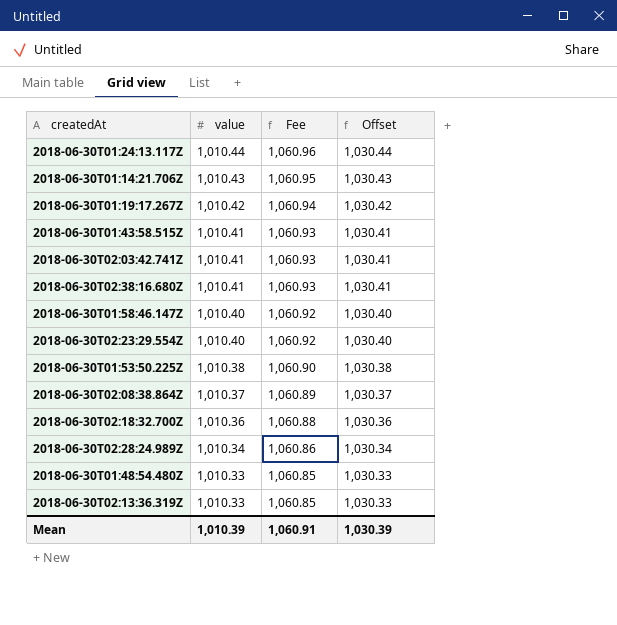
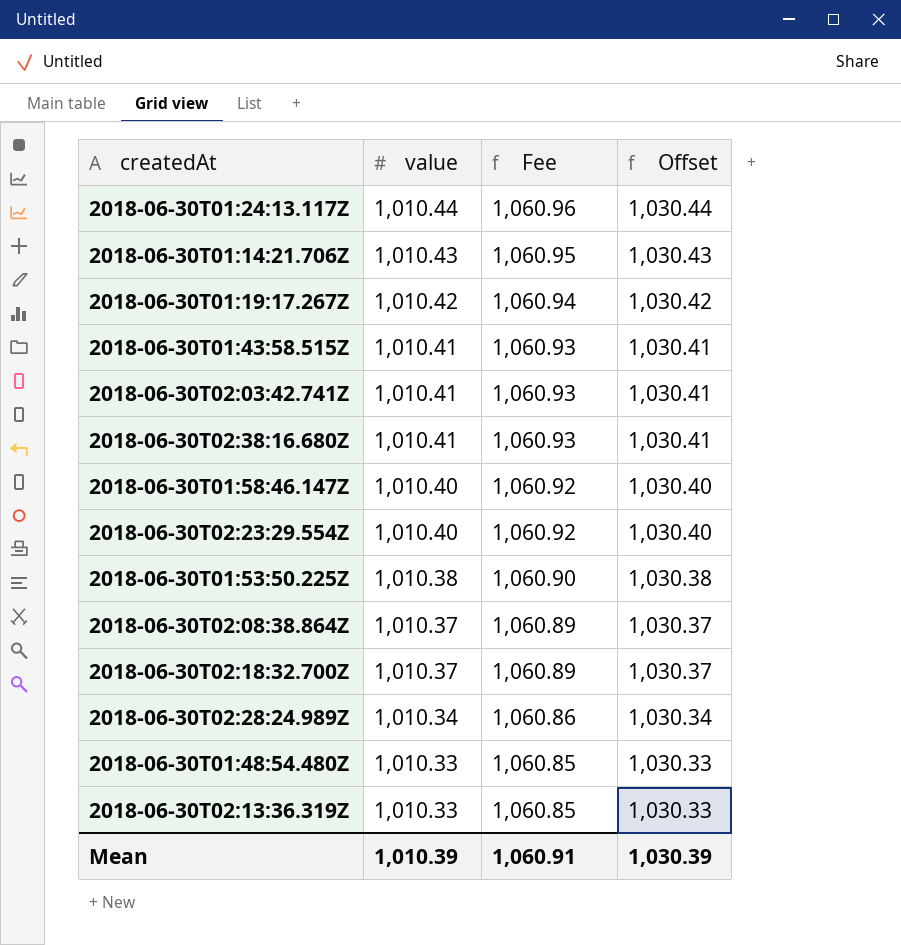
2018-06-30T02:18:32.700Z | value: 1,010.36 -> 1,010.37
2018-06-30T02:18:32.700Z | Fee: 1,060.88 -> 1,060.89
2018-06-30T02:18:32.700Z | Offset: 1,030.36 -> 1,030.37

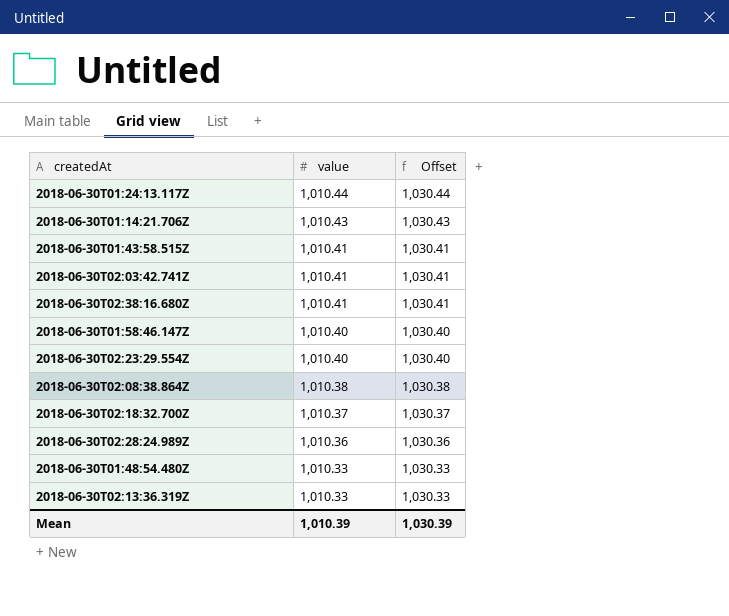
column Fee | formula: [value] * 1.05 -> none
row 2018-06-30T01:19:17.267Z: 1,010.42 | 1,060.94 | 1,030.42 -> none
row 2018-06-30T01:53:50.225Z: 1,010.38 | 1,060.90 | 1,030.38 -> none
2018-06-30T02:08:38.864Z | value: 1,010.37 -> 1,010.38
2018-06-30T02:08:38.864Z | Offset: 1,030.37 -> 1,030.38
2018-06-30T02:28:24.989Z | value: 1,010.34 -> 1,010.36
2018-06-30T02:28:24.989Z | Offset: 1,030.34 -> 1,030.36

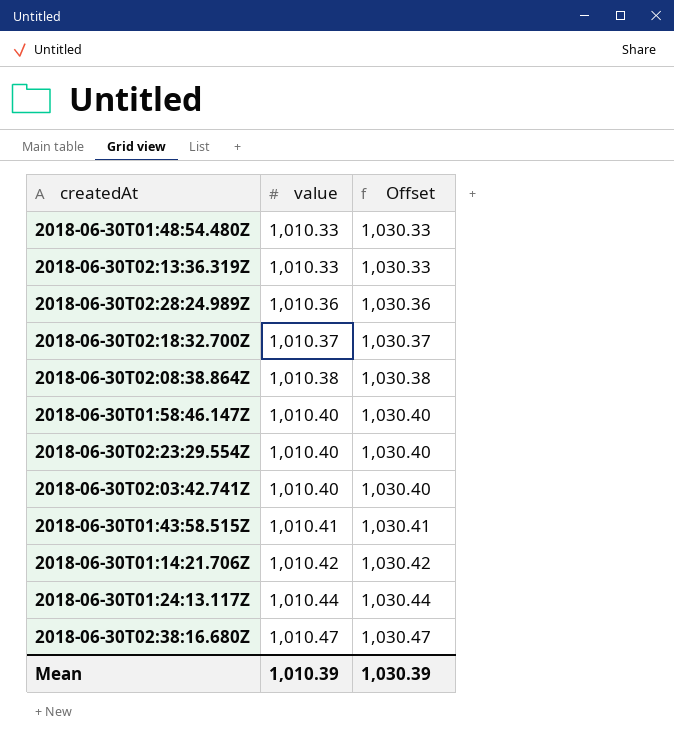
row order: value descending -> value ascending
2018-06-30T02:03:42.741Z | value: 1,010.41 -> 1,010.40
2018-06-30T02:03:42.741Z | Offset: 1,030.41 -> 1,030.40
2018-06-30T01:14:21.706Z | value: 1,010.43 -> 1,010.42
2018-06-30T01:14:21.706Z | Offset: 1,030.43 -> 1,030.42
2018-06-30T02:38:16.680Z | value: 1,010.41 -> 1,010.47
2018-06-30T02:38:16.680Z | Offset: 1,030.41 -> 1,030.47

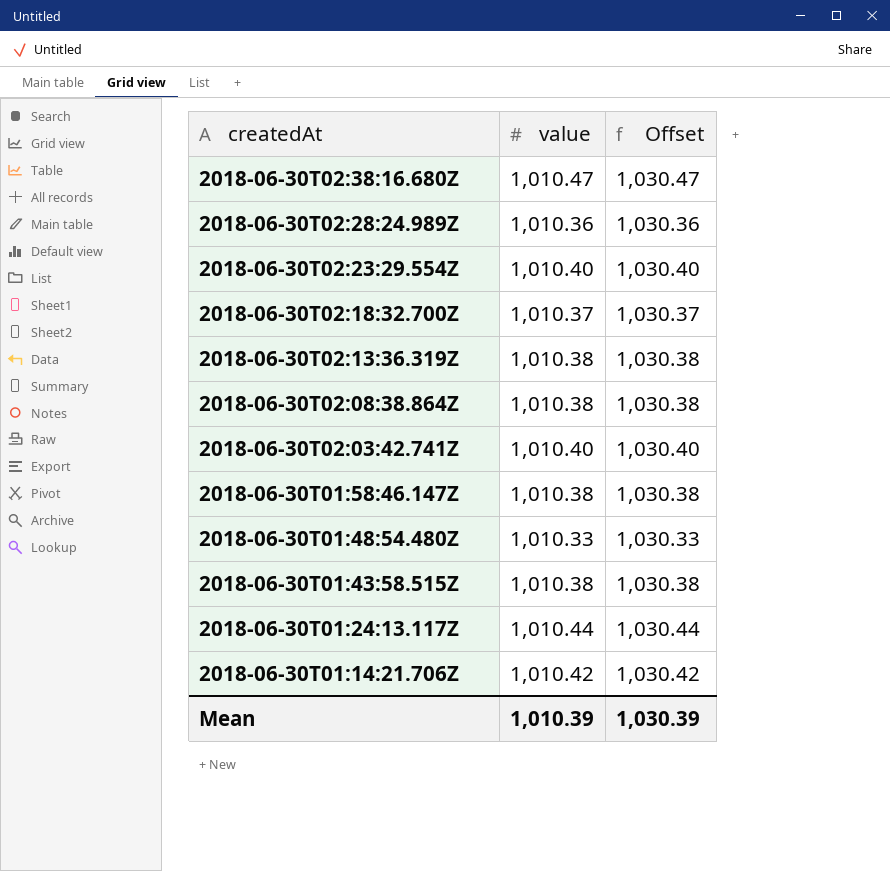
row order: value ascending -> createdAt descending
2018-06-30T02:13:36.319Z | value: 1,010.33 -> 1,010.38
2018-06-30T02:13:36.319Z | Offset: 1,030.33 -> 1,030.38
2018-06-30T01:58:46.147Z | value: 1,010.40 -> 1,010.38
2018-06-30T01:58:46.147Z | Offset: 1,030.40 -> 1,030.38
2018-06-30T01:43:58.515Z | value: 1,010.41 -> 1,010.38
2018-06-30T01:43:58.515Z | Offset: 1,030.41 -> 1,030.38

